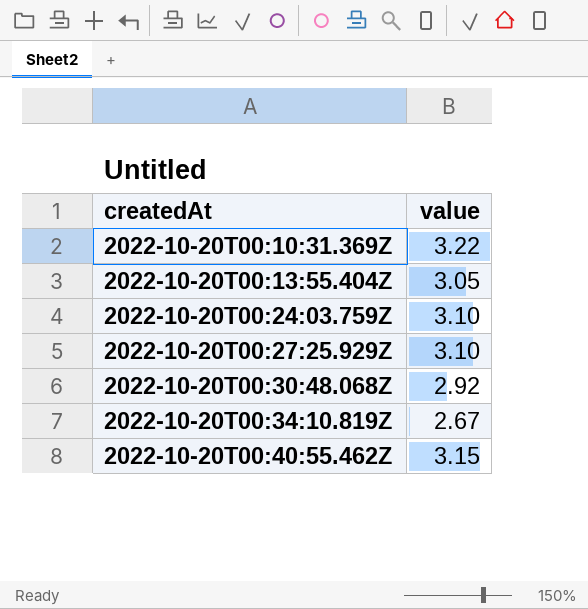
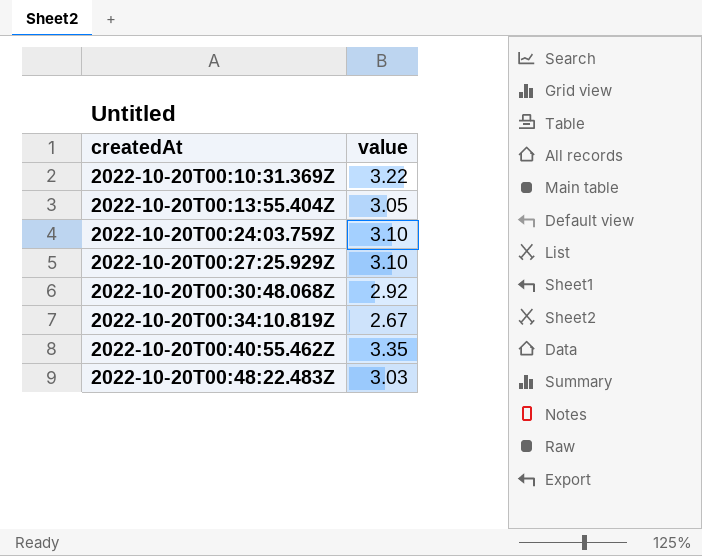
2022-10-20T00:40:55.462Z | value: 3.15 -> 3.35
row 2022-10-20T00:48:22.483Z: none -> 3.03

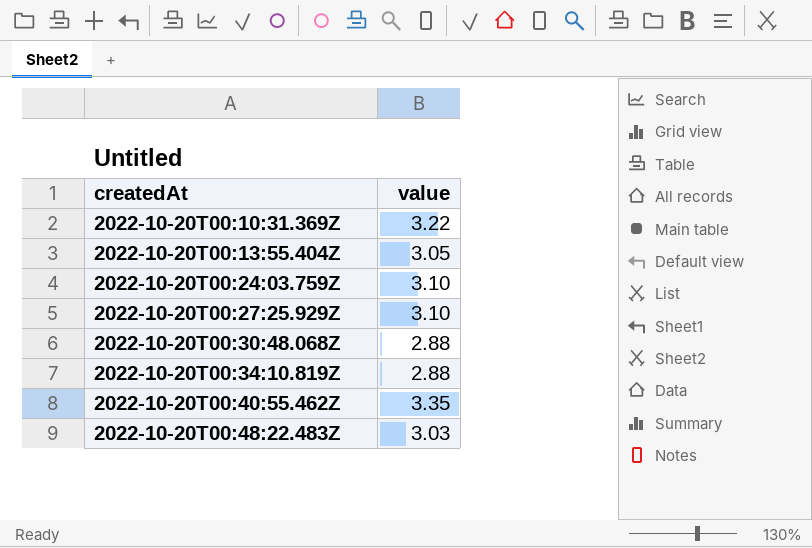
2022-10-20T00:30:48.068Z | value: 2.92 -> 2.88
2022-10-20T00:34:10.819Z | value: 2.67 -> 2.88

